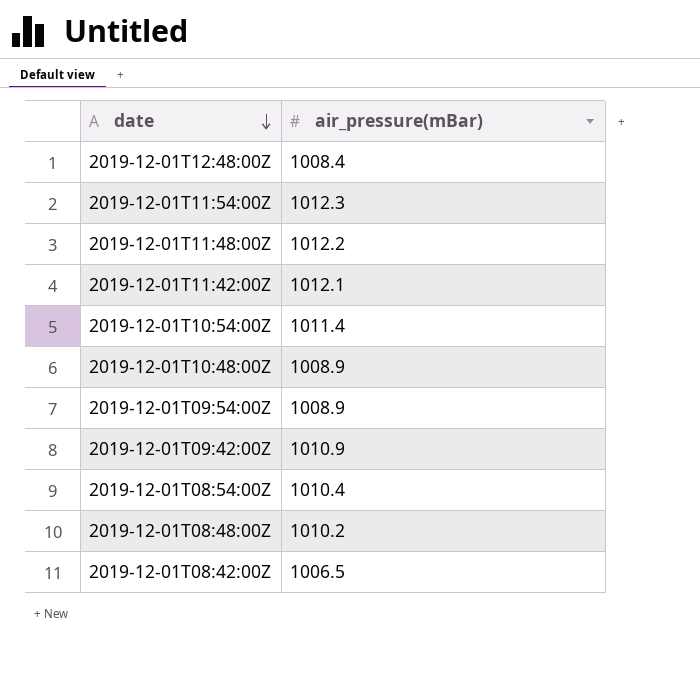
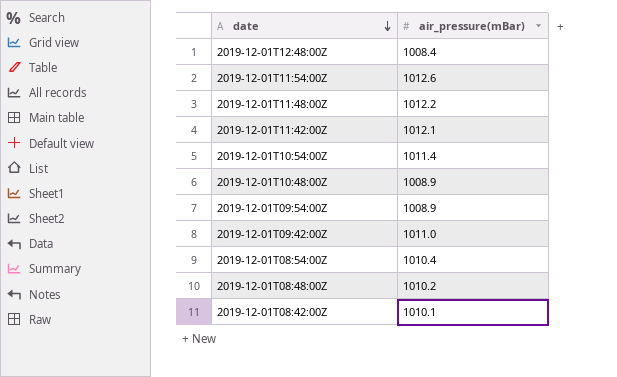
2019-12-01T11:54:00Z | air_pressure(mBar): 1012.3 -> 1012.6
2019-12-01T09:42:00Z | air_pressure(mBar): 1010.9 -> 1011.0
2019-12-01T08:42:00Z | air_pressure(mBar): 1006.5 -> 1010.1

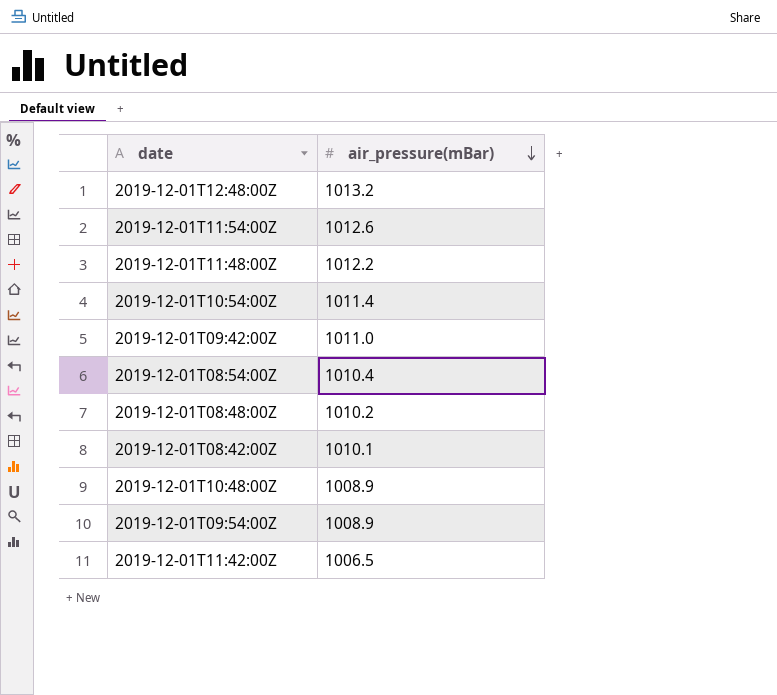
row order: date descending -> air_pressure(mBar) descending
2019-12-01T12:48:00Z | air_pressure(mBar): 1008.4 -> 1013.2
2019-12-01T11:42:00Z | air_pressure(mBar): 1012.1 -> 1006.5

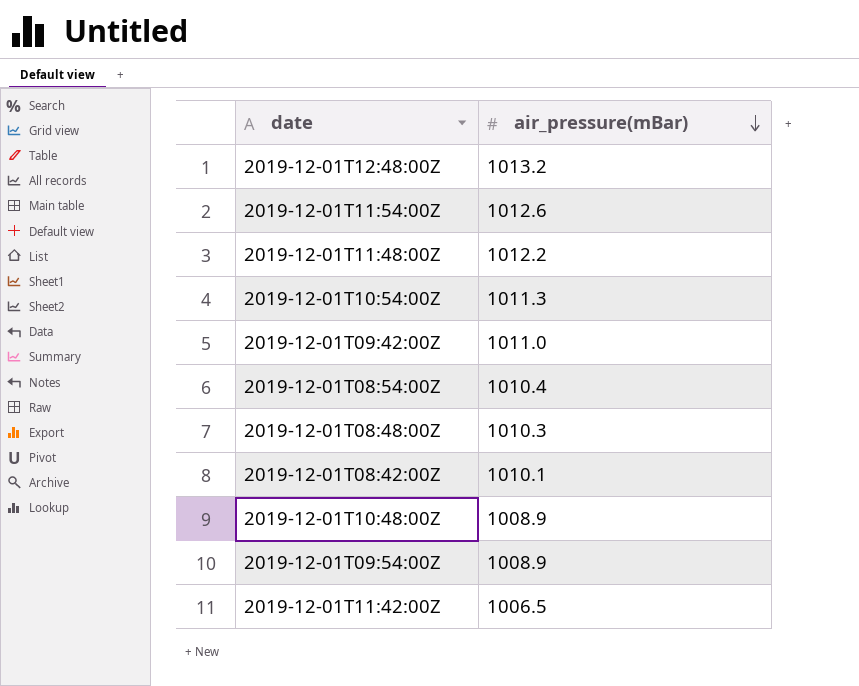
2019-12-01T10:54:00Z | air_pressure(mBar): 1011.4 -> 1011.3
2019-12-01T08:48:00Z | air_pressure(mBar): 1010.2 -> 1010.3

